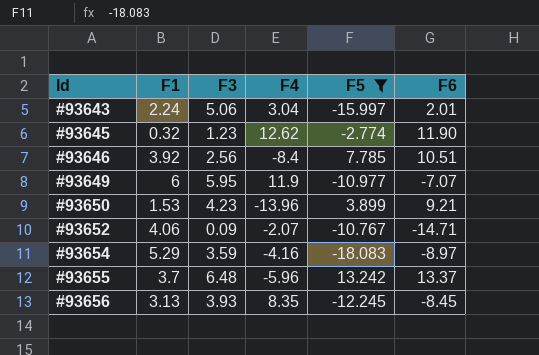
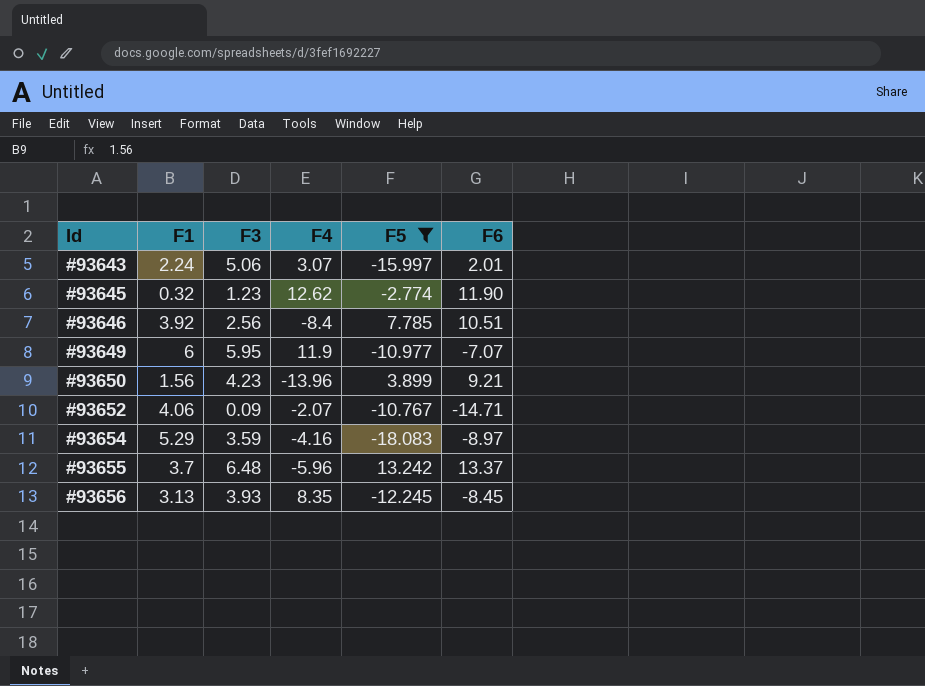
#93643 | F4: 3.04 -> 3.07
#93650 | F1: 1.53 -> 1.56

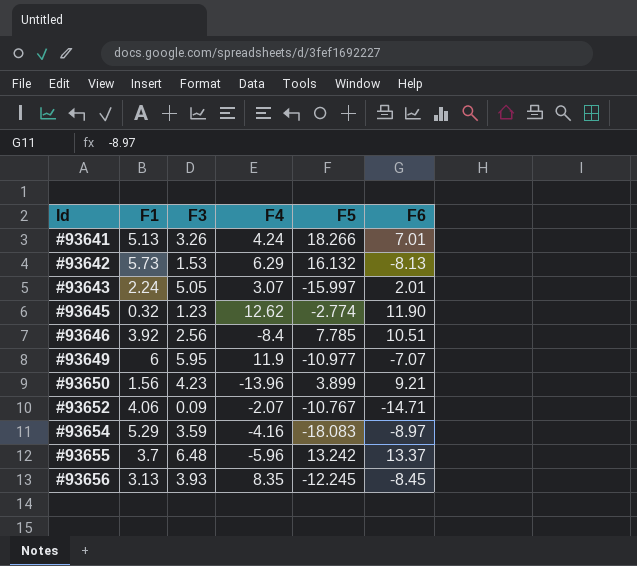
filter: F5 <= 13.242 -> none
#93643 | F3: 5.06 -> 5.05

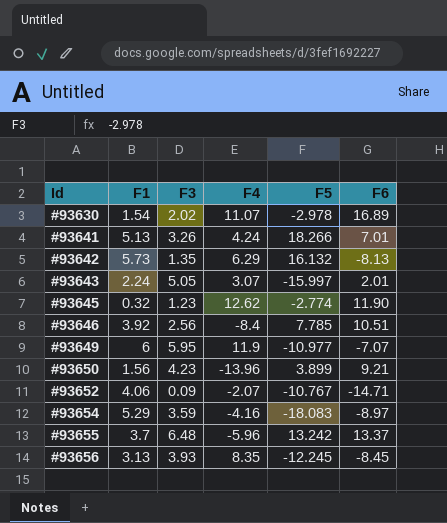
row #93630: none -> 1.54 | 2.02 | 11.07 | -2.978 | 16.89
#93642 | F3: 1.53 -> 1.35

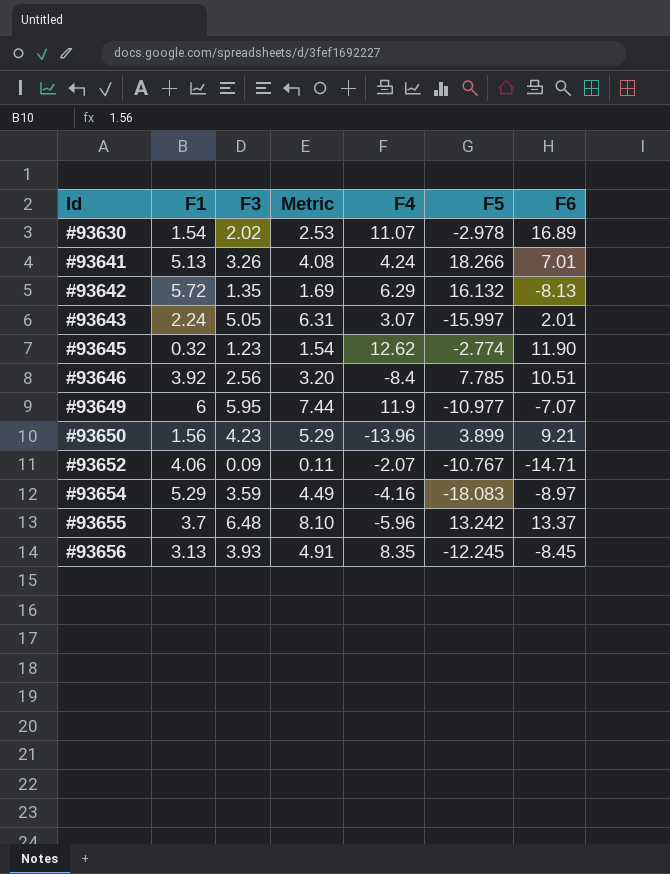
column Metric | formula: none -> [F3] * 1.25
#93642 | F1: 5.73 -> 5.72

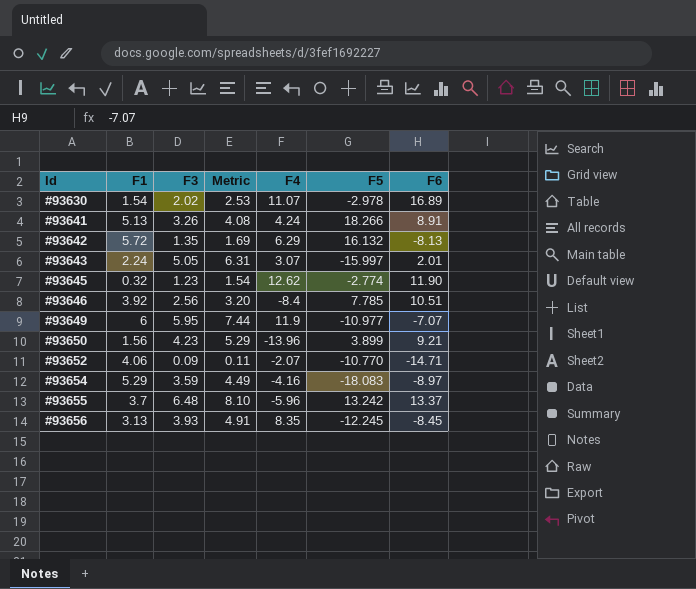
#93641 | F6: 7.01 -> 8.91
#93652 | F5: -10.767 -> -10.770

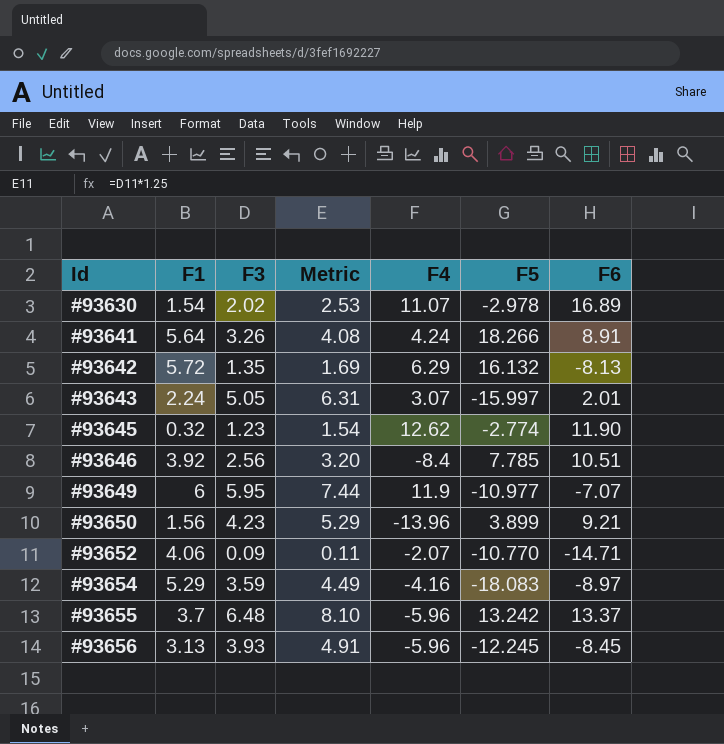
#93641 | F1: 5.13 -> 5.64
#93656 | F4: 8.35 -> -5.96

